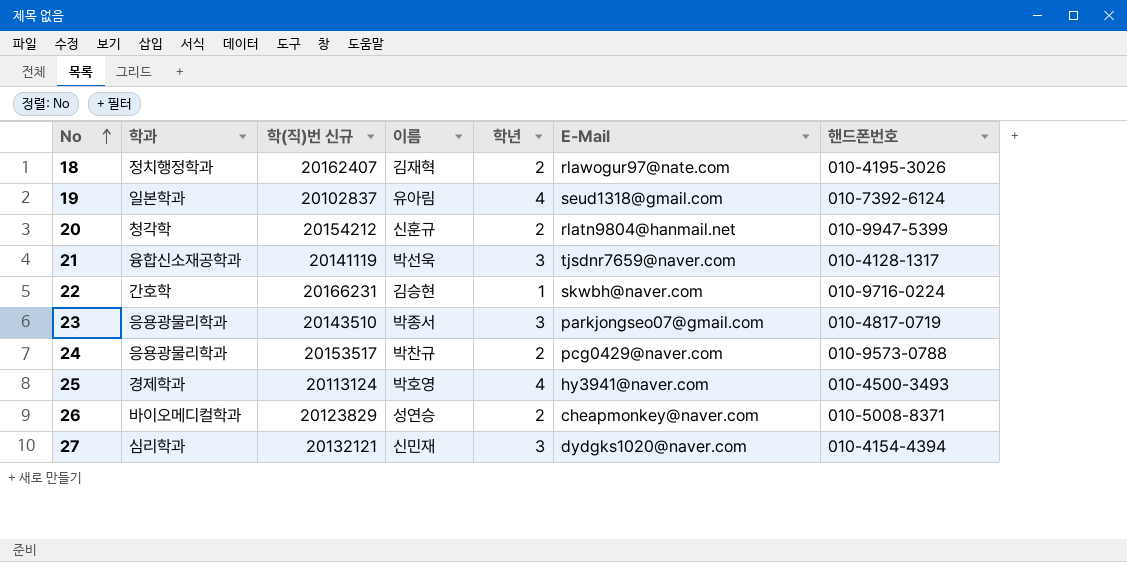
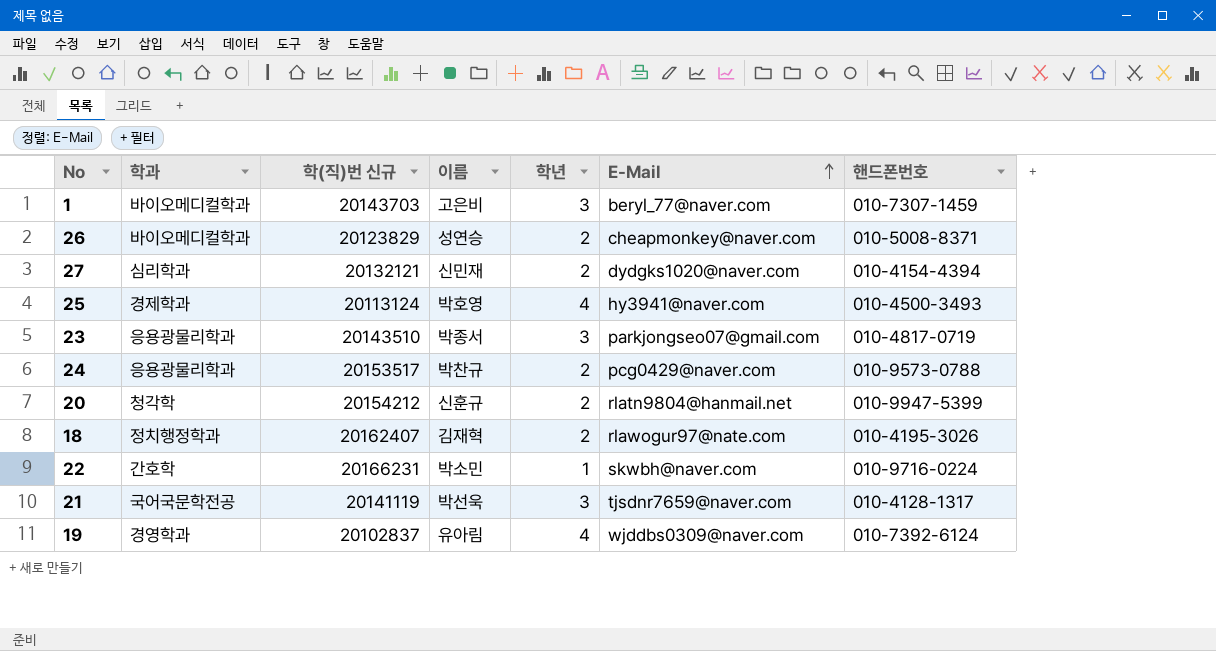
row order: No ascending -> E-Mail ascending
row 1: none -> 바이오메디컬학과 | 20143703 | 고은비 | 3 | beryl_77@naver.com | 010-7307-1459
27 | 학년: 3 -> 2
22 | 이름: 김승현 -> 박소민
21 | 학과: 융합신소재공학과 -> 국어국문학전공
19 | 학과: 일본학과 -> 경영학과
19 | E-Mail: seud1318@gmail.com -> wjddbs0309@naver.com

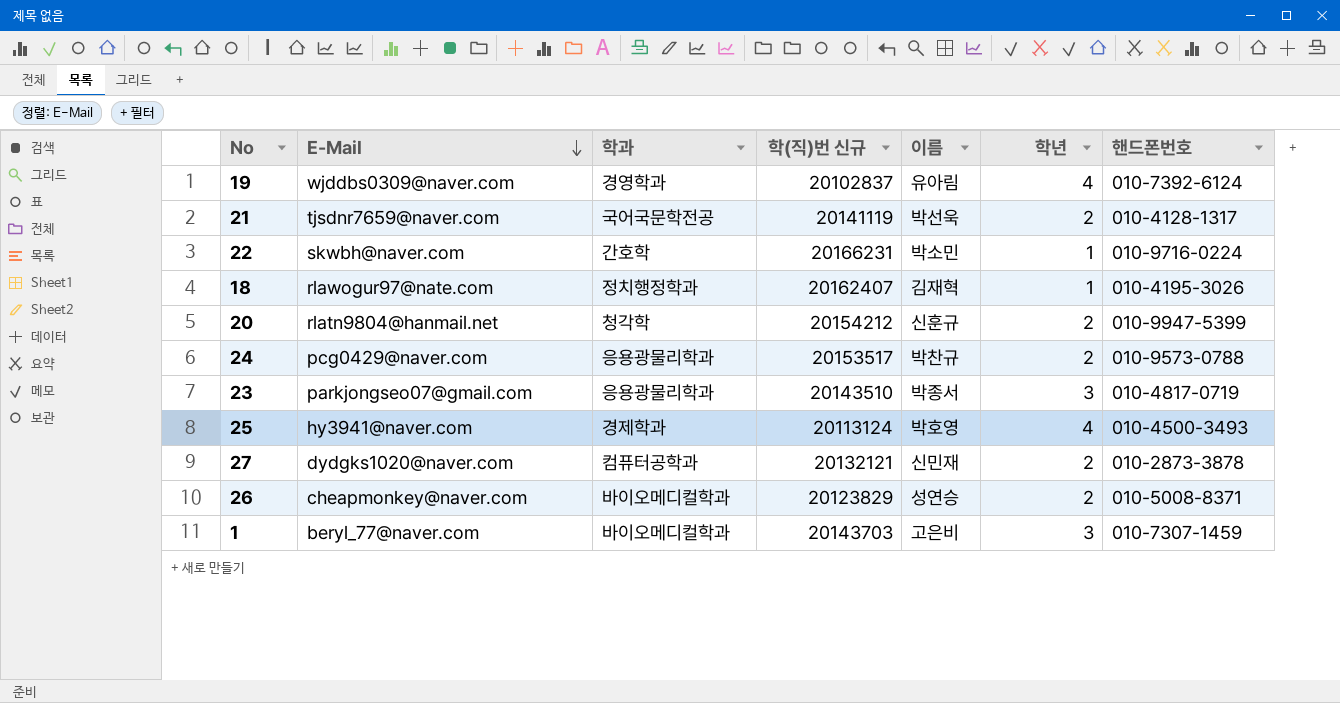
row order: E-Mail ascending -> E-Mail descending
column E-Mail | position: 6 -> 2
21 | 학년: 3 -> 2
18 | 학년: 2 -> 1
27 | 학과: 심리학과 -> 컴퓨터공학과
27 | 핸드폰번호: 010-4154-4394 -> 010-2873-3878

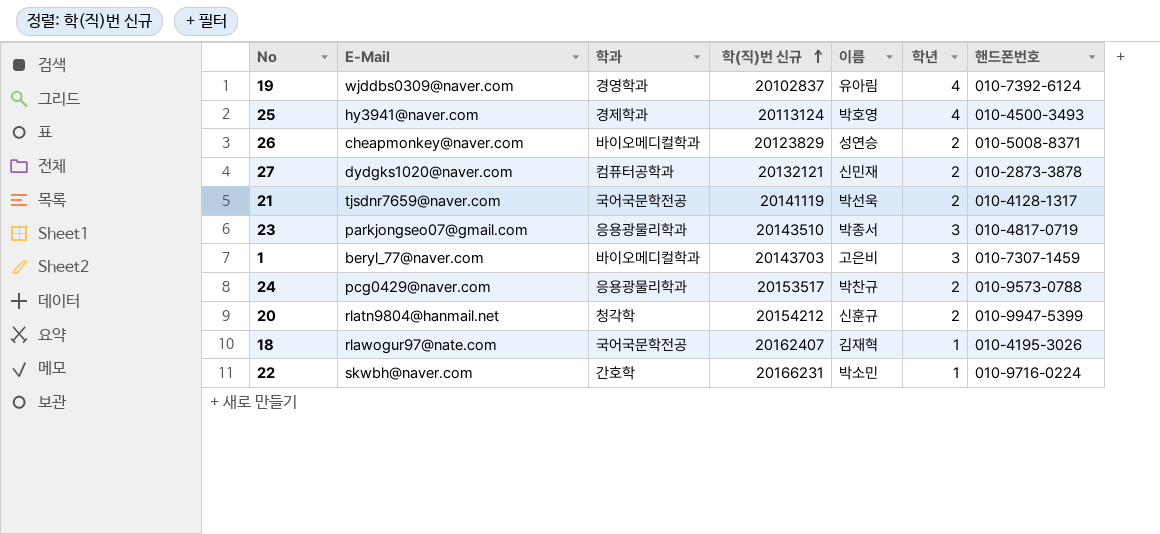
row order: E-Mail descending -> 학(직)번 신규 ascending
18 | 학과: 정치행정학과 -> 국어국문학전공

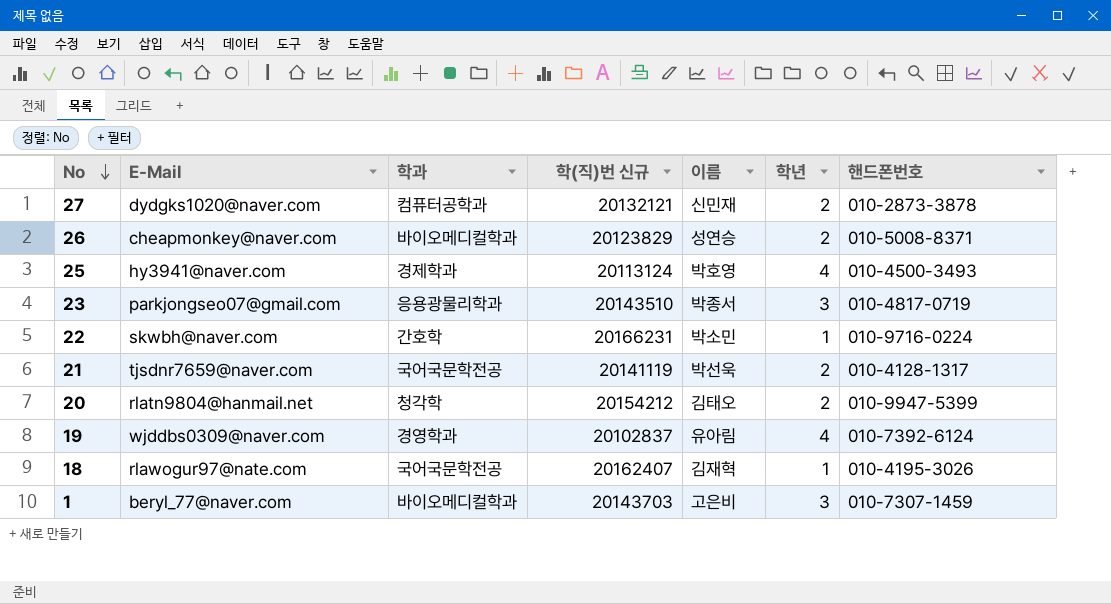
row order: 학(직)번 신규 ascending -> No descending
row 24: pcg0429@naver.com | 응용광물리학과 | 20153517 | 박찬규 | 2 | 010-9573-0788 -> none
20 | 이름: 신훈규 -> 김태오

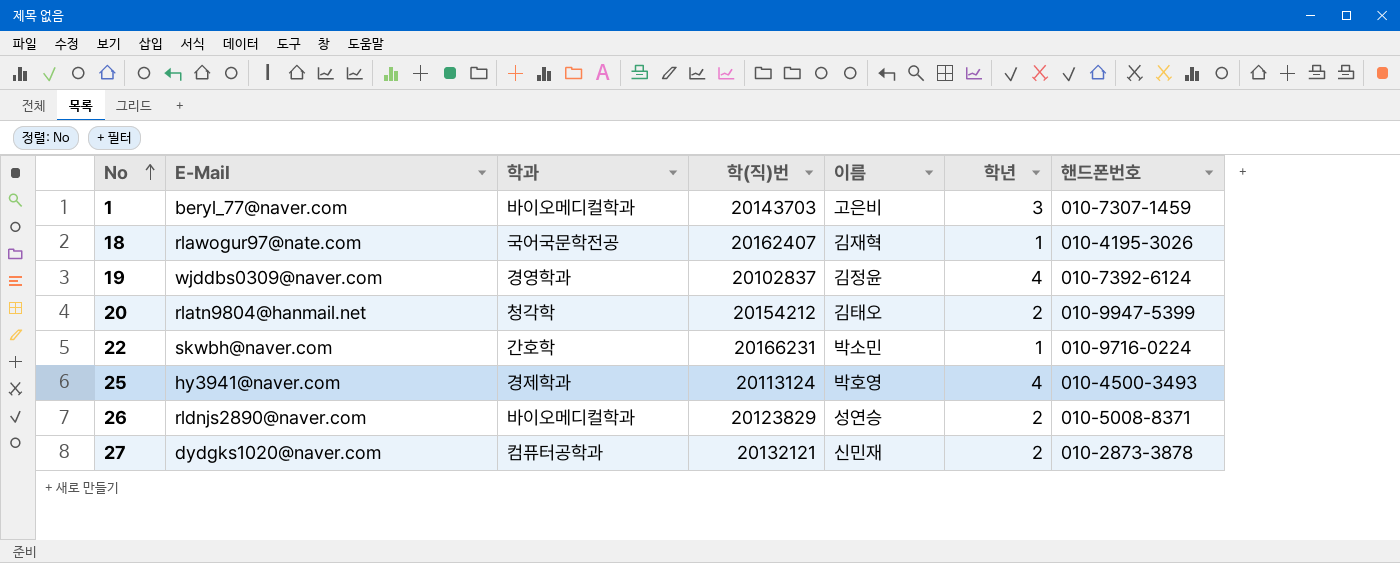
row order: No descending -> No ascending
column name: 학(직)번 신규 -> 학(직)번
row 23: parkjongseo07@gmail.com | 응용광물리학과 | 20143510 | 박종서 | 3 | 010-4817-0719 -> none
row 21: tjsdnr7659@naver.com | 국어국문학전공 | 20141119 | 박선욱 | 2 | 010-4128-1317 -> none
19 | 이름: 유아림 -> 김정윤
26 | E-Mail: cheapmonkey@naver.com -> rldnjs2890@naver.com

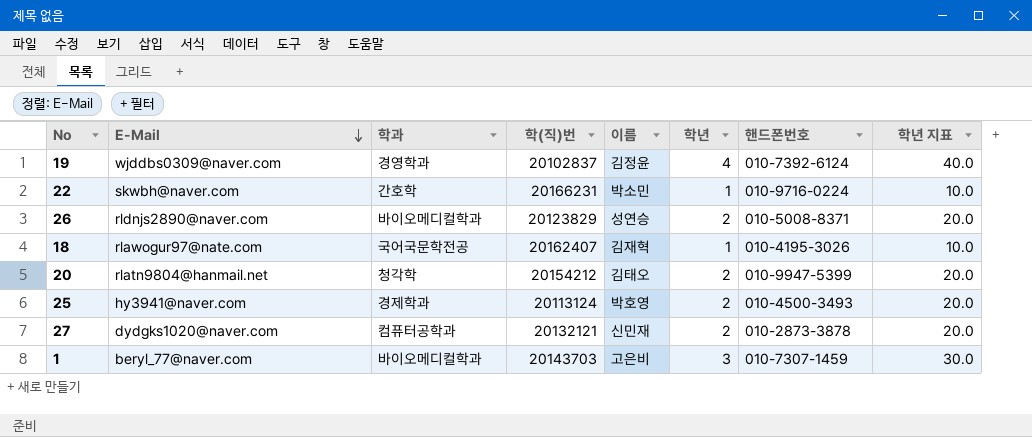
row order: No ascending -> E-Mail descending
column 학년 지표 | formula: none -> [학년] * 10
25 | 학년: 4 -> 2

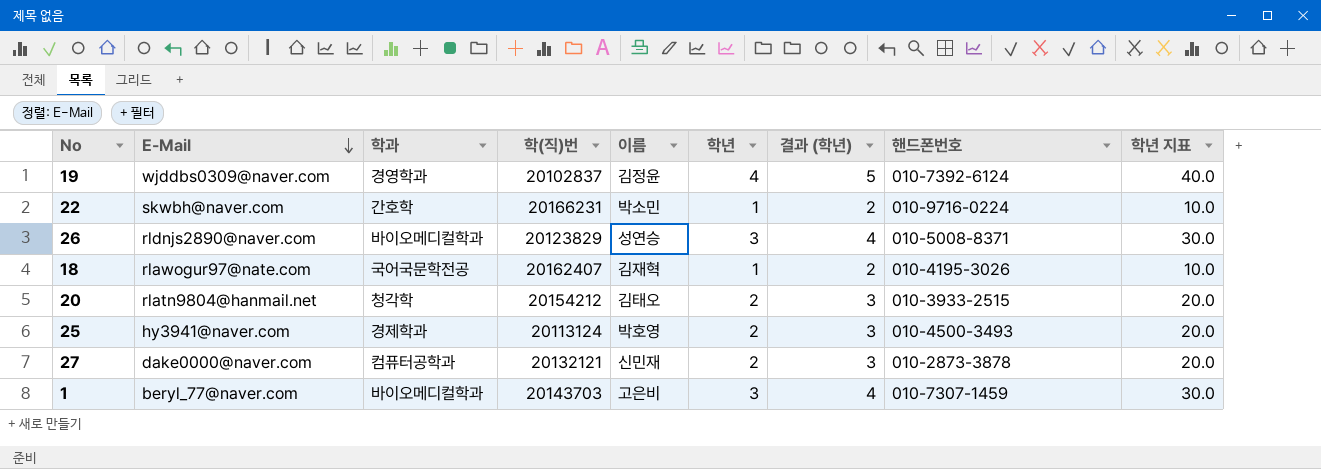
column 결과 (학년) | formula: none -> [학년] + 1
26 | 학년: 2 -> 3
26 | 학년 지표: 20.0 -> 30.0
20 | 핸드폰번호: 010-9947-5399 -> 010-3933-2515
27 | E-Mail: dydgks1020@naver.com -> dake0000@naver.com

